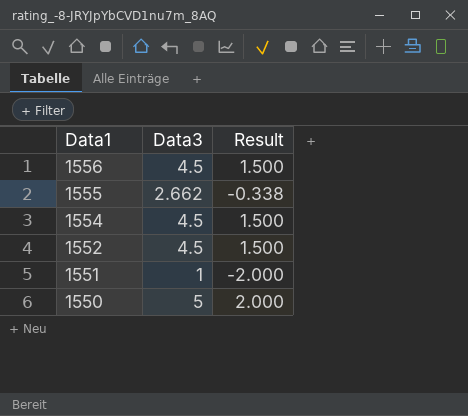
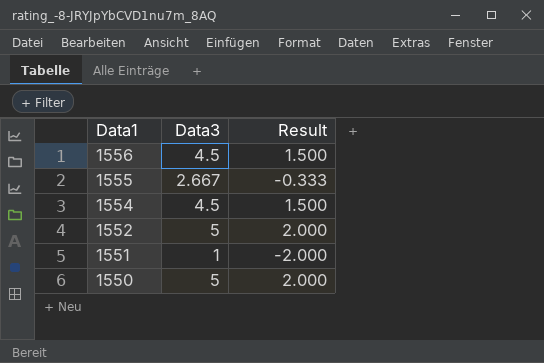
1555 | Data3: 2.662 -> 2.667
1555 | Result: -0.338 -> -0.333
1552 | Data3: 4.5 -> 5
1552 | Result: 1.500 -> 2.000

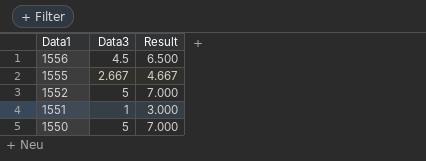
column Result | formula: [Data3] - 3 -> [Data3] + 2
row 1554: 4.5 | 1.500 -> none

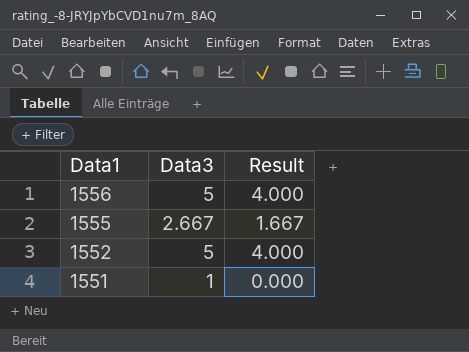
column Result | formula: [Data3] + 2 -> [Data3] - 1
row 1550: 5 | 7.000 -> none
1556 | Data3: 4.5 -> 5

